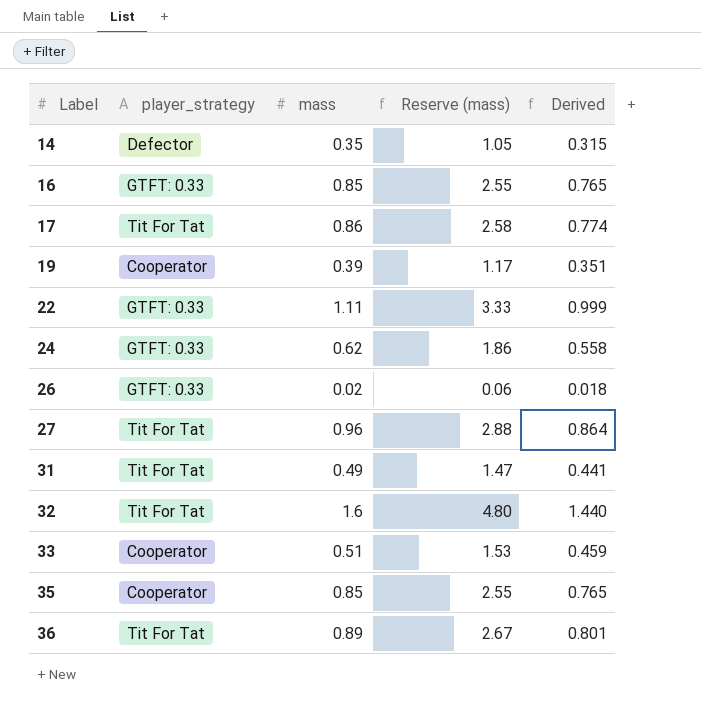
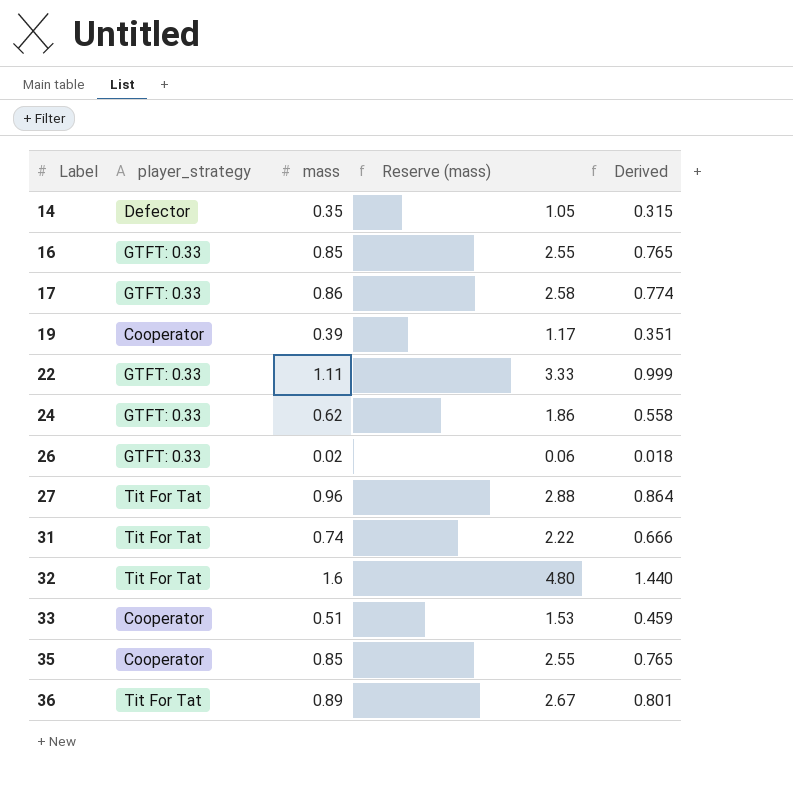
17 | player_strategy: Tit For Tat -> GTFT: 0.33
31 | mass: 0.49 -> 0.74
31 | Reserve (mass): 1.47 -> 2.22
31 | Derived: 0.441 -> 0.666

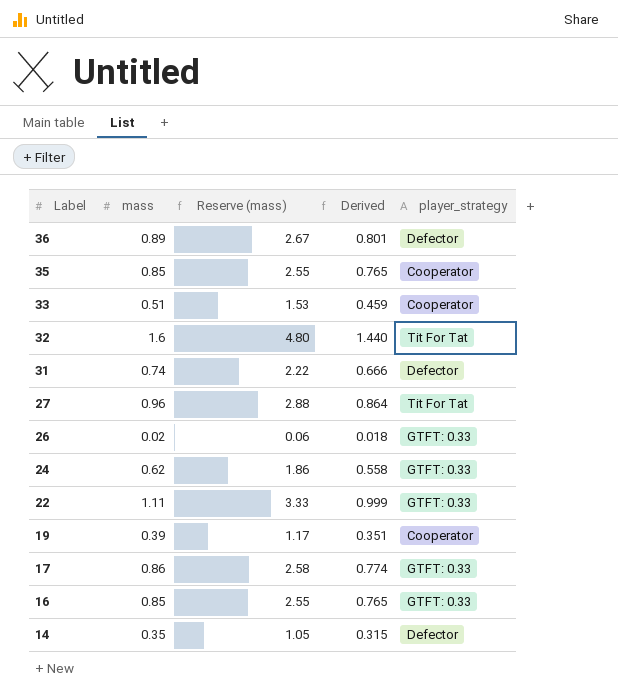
row order: Label ascending -> Label descending
column player_strategy | position: 2 -> 5
36 | player_strategy: Tit For Tat -> Defector
31 | player_strategy: Tit For Tat -> Defector

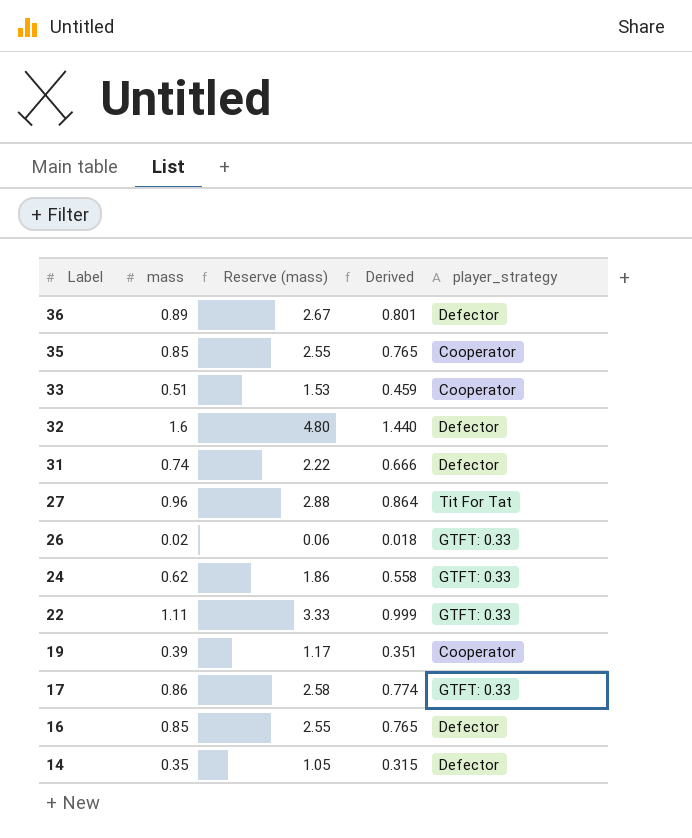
32 | player_strategy: Tit For Tat -> Defector
16 | player_strategy: GTFT: 0.33 -> Defector

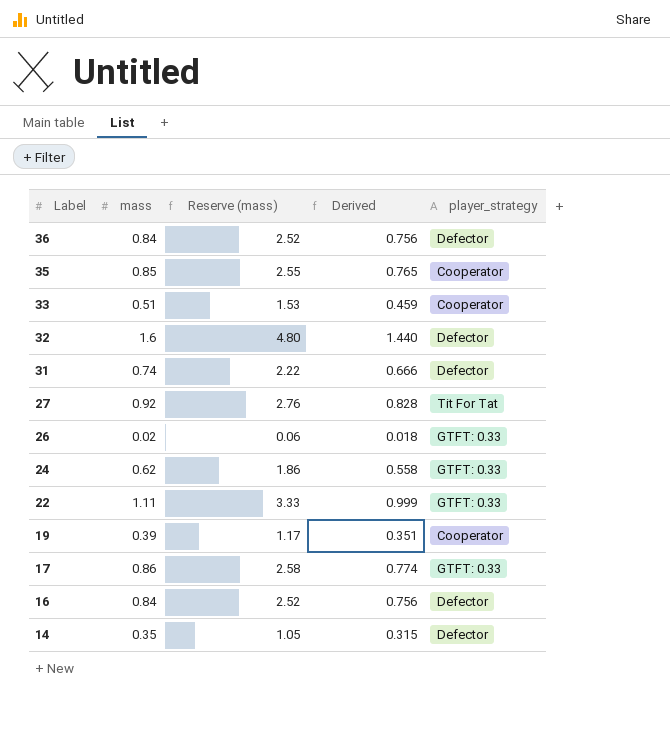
36 | mass: 0.89 -> 0.84
36 | Reserve (mass): 2.67 -> 2.52
36 | Derived: 0.801 -> 0.756
27 | mass: 0.96 -> 0.92
27 | Reserve (mass): 2.88 -> 2.76
27 | Derived: 0.864 -> 0.828
16 | mass: 0.85 -> 0.84
16 | Reserve (mass): 2.55 -> 2.52
16 | Derived: 0.765 -> 0.756

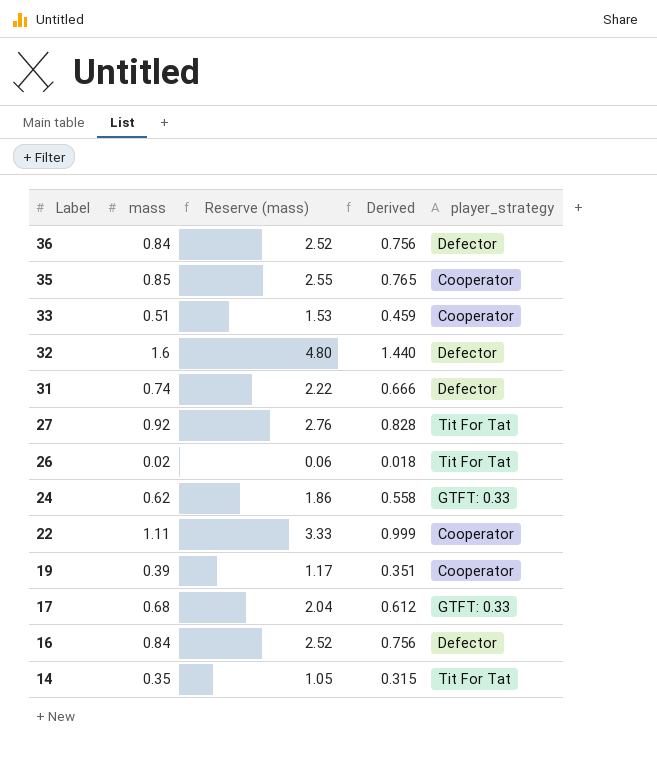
26 | player_strategy: GTFT: 0.33 -> Tit For Tat
22 | player_strategy: GTFT: 0.33 -> Cooperator
17 | mass: 0.86 -> 0.68
17 | Reserve (mass): 2.58 -> 2.04
17 | Derived: 0.774 -> 0.612
14 | player_strategy: Defector -> Tit For Tat

